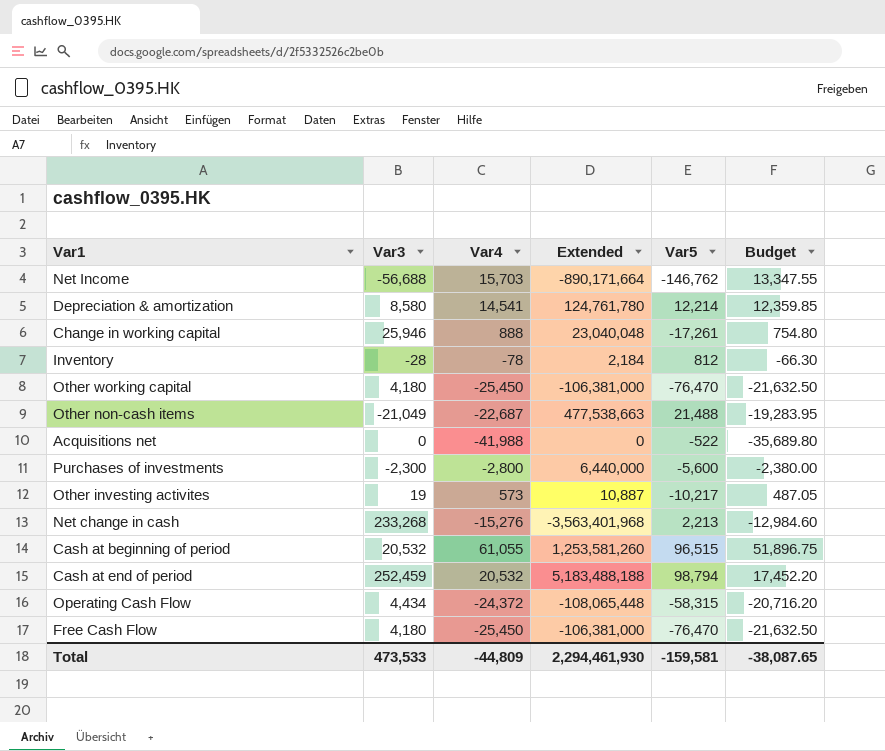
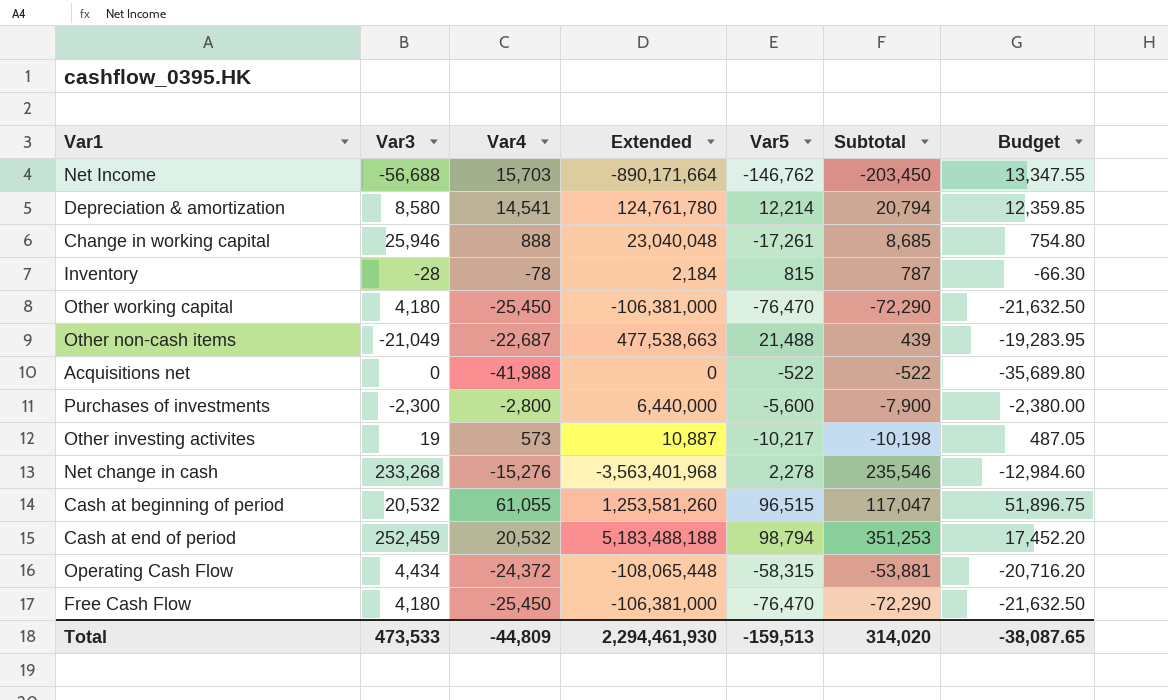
column Subtotal | formula: none -> [Var3] + [Var5]
Inventory | Var5: 812 -> 815
Net change in cash | Var5: 2,213 -> 2,278
Total | Var5: -159,581 -> -159,513

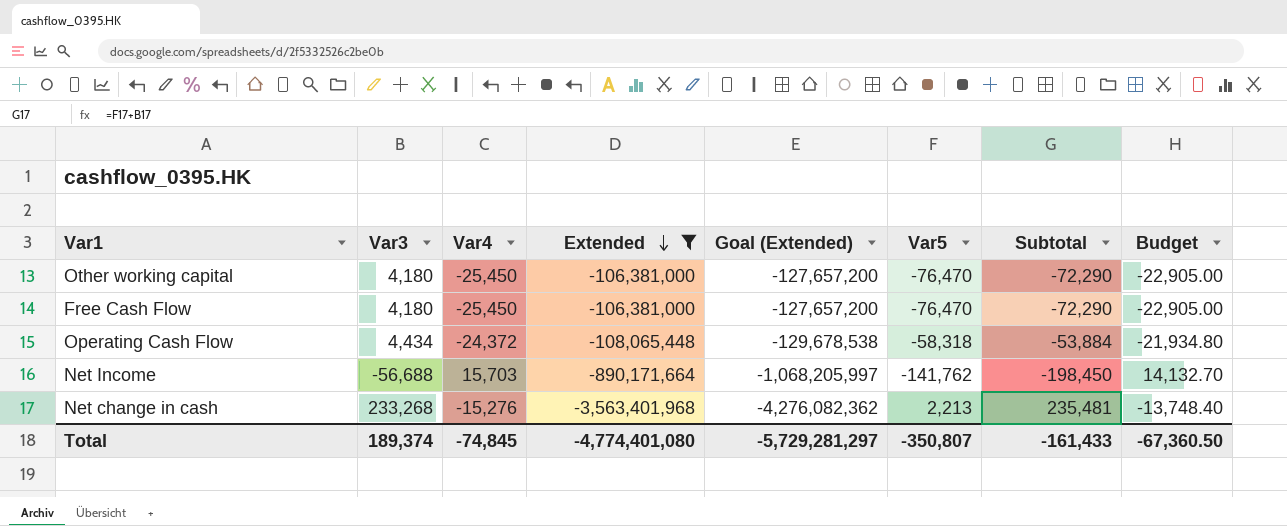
filter: none -> Extended <= -106,381,000
row order: none -> Extended descending
column Goal (Extended) | formula: none -> [Extended] * 1.2
column Budget | formula: [Var4] * 0.85 -> [Var4] * 0.9
Operating Cash Flow | Var5: -58,315 -> -58,318
Operating Cash Flow | Subtotal: -53,881 -> -53,884
Net Income | Var5: -146,762 -> -141,762
Net Income | Subtotal: -203,450 -> -198,450
Net change in cash | Var5: 2,278 -> 2,213
Net change in cash | Subtotal: 235,546 -> 235,481
Total | Var3: 473,533 -> 189,374
Total | Var4: -44,809 -> -74,845
Total | Extended: 2,294,461,930 -> -4,774,401,080
Total | Var5: -159,513 -> -350,807
Total | Subtotal: 314,020 -> -161,433
Total | Budget: -38,087.65 -> -67,360.50

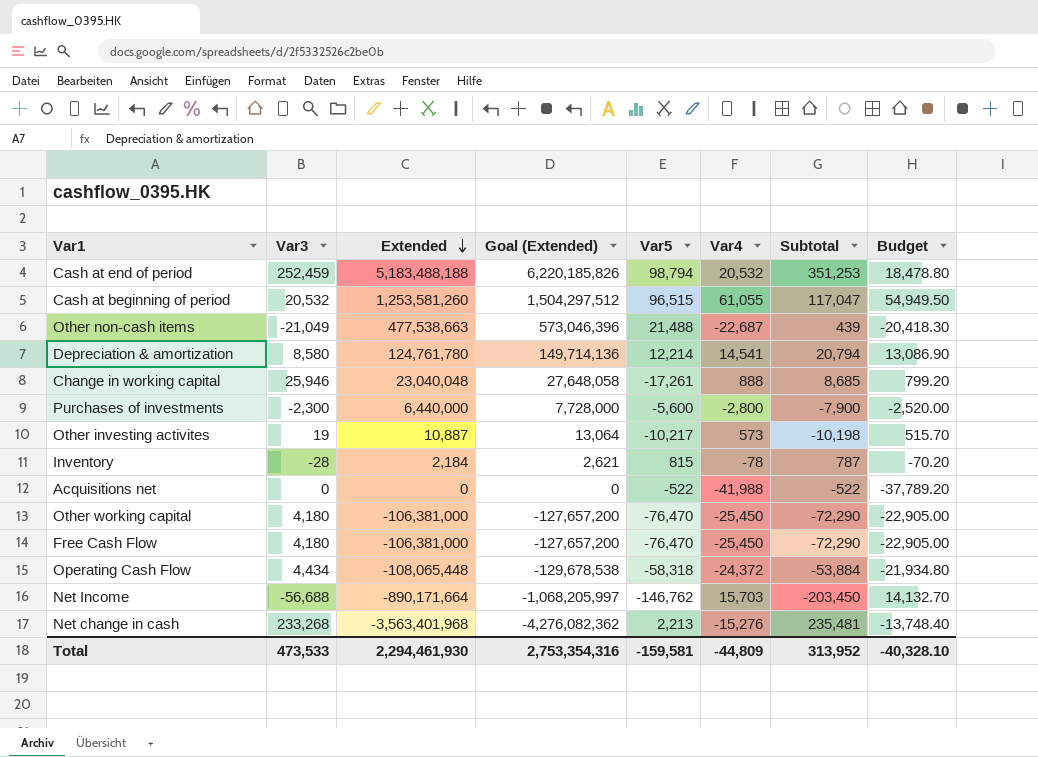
filter: Extended <= -106,381,000 -> none
column Var4 | position: 3 -> 6
Net Income | Var5: -141,762 -> -146,762
Net Income | Subtotal: -198,450 -> -203,450
Total | Var3: 189,374 -> 473,533
Total | Extended: -4,774,401,080 -> 2,294,461,930
Total | Goal (Extended): -5,729,281,297 -> 2,753,354,316
Total | Var5: -350,807 -> -159,581
Total | Var4: -74,845 -> -44,809
Total | Subtotal: -161,433 -> 313,952
Total | Budget: -67,360.50 -> -40,328.10

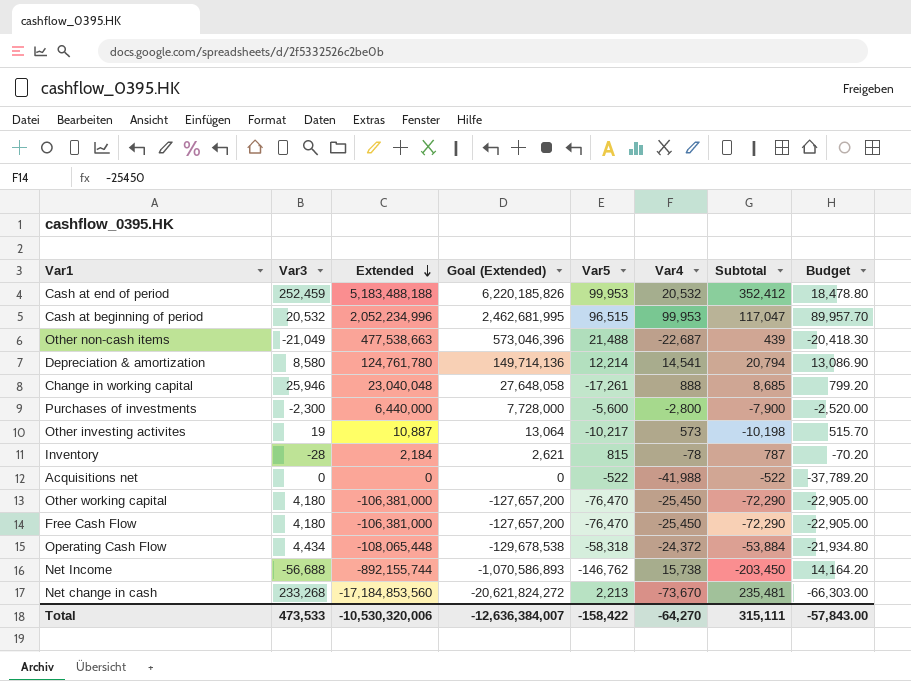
Cash at end of period | Var5: 98,794 -> 99,953
Cash at end of period | Subtotal: 351,253 -> 352,412
Cash at beginning of period | Extended: 1,253,581,260 -> 2,052,234,996
Cash at beginning of period | Goal (Extended): 1,504,297,512 -> 2,462,681,995
Cash at beginning of period | Var4: 61,055 -> 99,953
Cash at beginning of period | Budget: 54,949.50 -> 89,957.70
Net Income | Extended: -890,171,664 -> -892,155,744
Net Income | Goal (Extended): -1,068,205,997 -> -1,070,586,893
Net Income | Var4: 15,703 -> 15,738
Net Income | Budget: 14,132.70 -> 14,164.20
Net change in cash | Extended: -3,563,401,968 -> -17,184,853,560
Net change in cash | Goal (Extended): -4,276,082,362 -> -20,621,824,272
Net change in cash | Var4: -15,276 -> -73,670
Net change in cash | Budget: -13,748.40 -> -66,303.00
Total | Extended: 2,294,461,930 -> -10,530,320,006
Total | Goal (Extended): 2,753,354,316 -> -12,636,384,007
Total | Var5: -159,581 -> -158,422
Total | Var4: -44,809 -> -64,270
Total | Subtotal: 313,952 -> 315,111
Total | Budget: -40,328.10 -> -57,843.00

